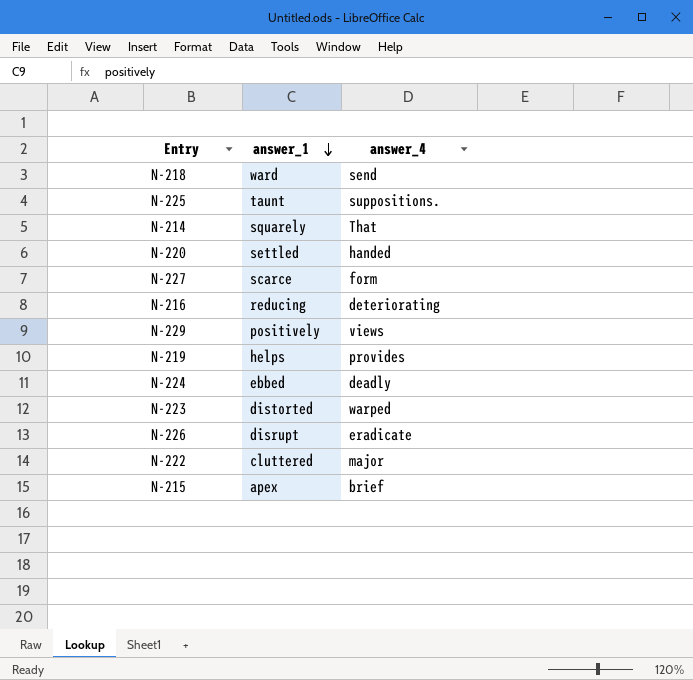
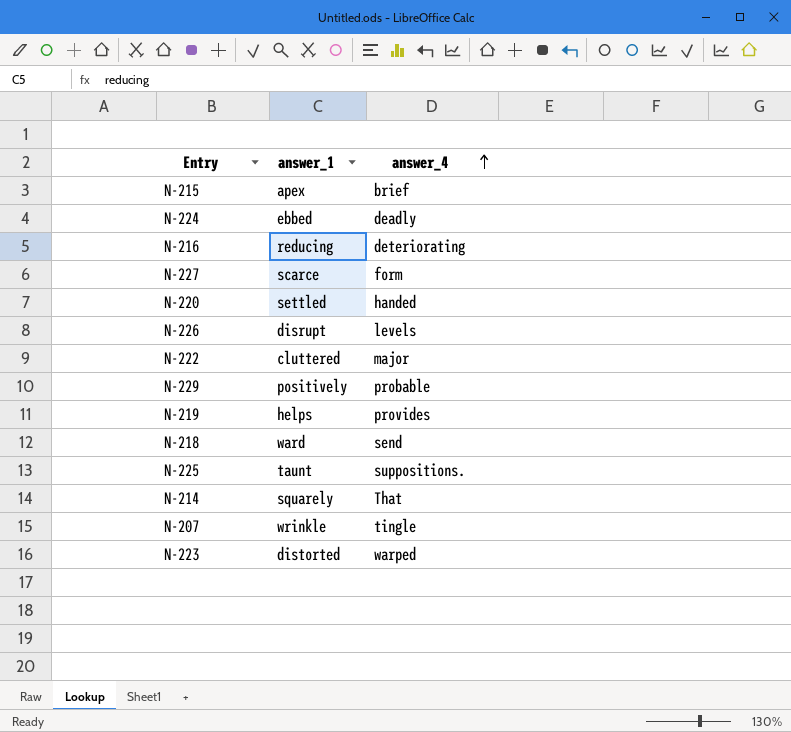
row order: answer_1 descending -> answer_4 ascending
N-226 | answer_4: eradicate -> levels
N-229 | answer_4: views -> probable
row N-207: none -> wrinkle | tingle

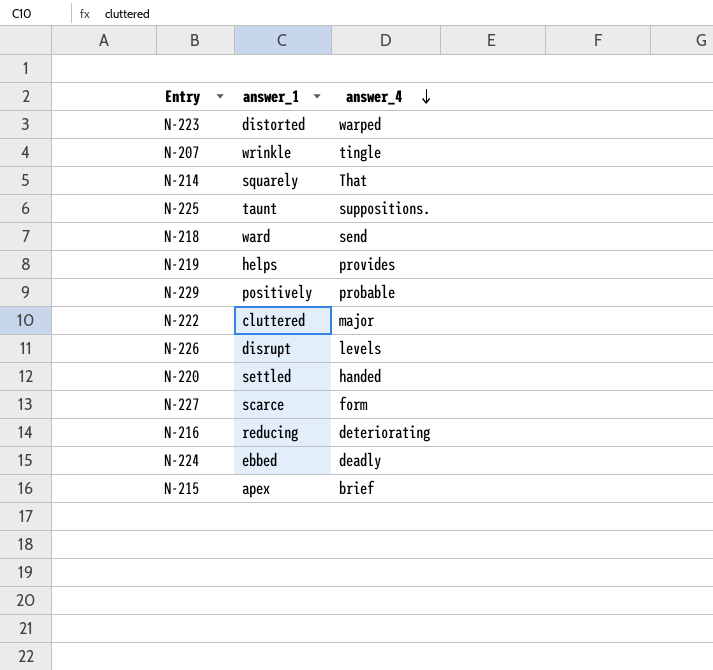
row order: answer_4 ascending -> answer_4 descending

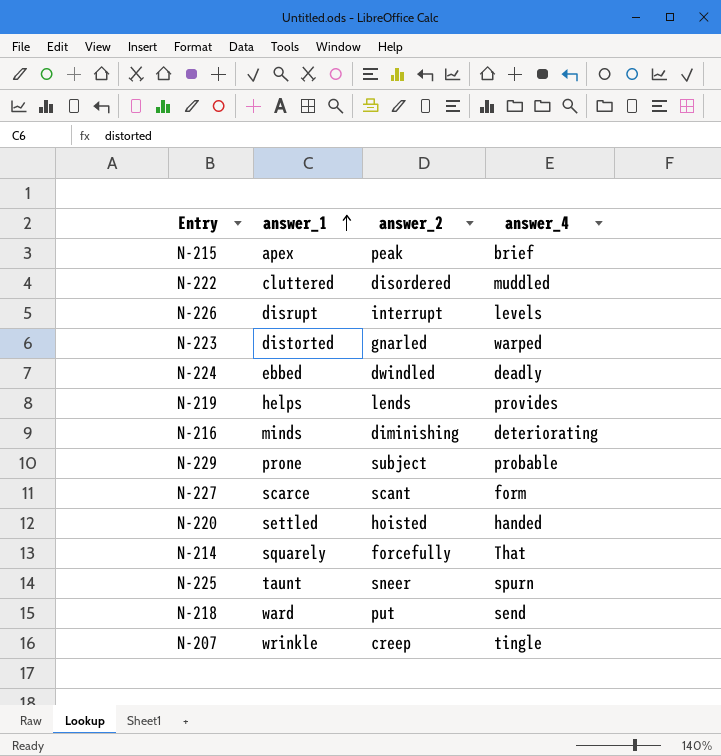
row order: answer_4 descending -> answer_1 ascending
column answer_2 | position: none -> 3
N-222 | answer_4: major -> muddled
N-216 | answer_1: reducing -> minds
N-229 | answer_1: positively -> prone
N-225 | answer_4: suppositions. -> spurn

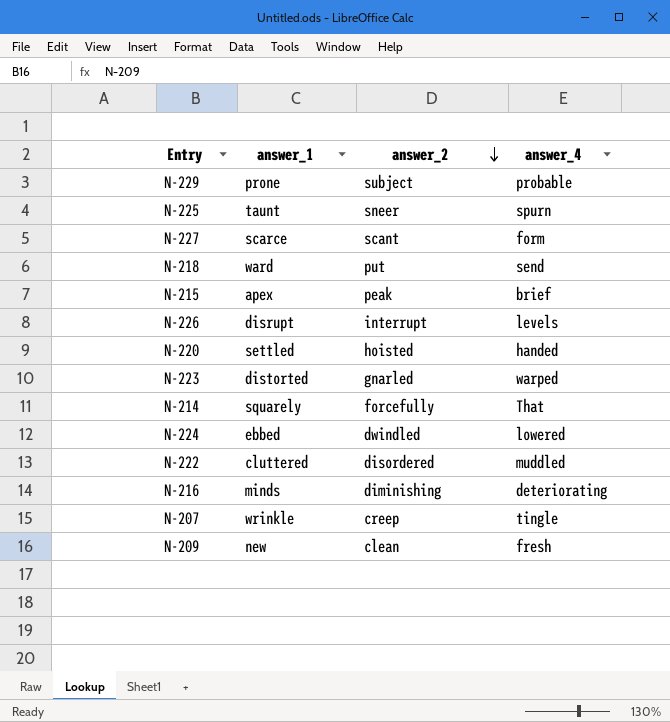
row order: answer_1 ascending -> answer_2 descending
row N-219: helps | lends | provides -> none
N-224 | answer_4: deadly -> lowered
row N-209: none -> new | clean | fresh

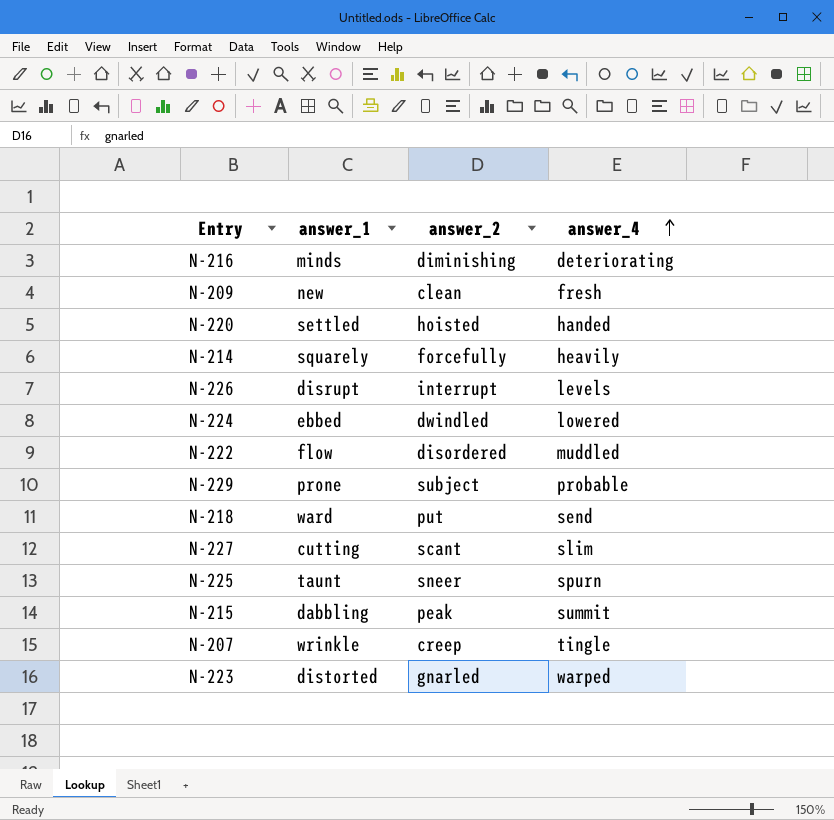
row order: answer_2 descending -> answer_4 ascending
N-214 | answer_4: That -> heavily
N-222 | answer_1: cluttered -> flow
N-227 | answer_1: scarce -> cutting
N-227 | answer_4: form -> slim
N-215 | answer_1: apex -> dabbling
N-215 | answer_4: brief -> summit

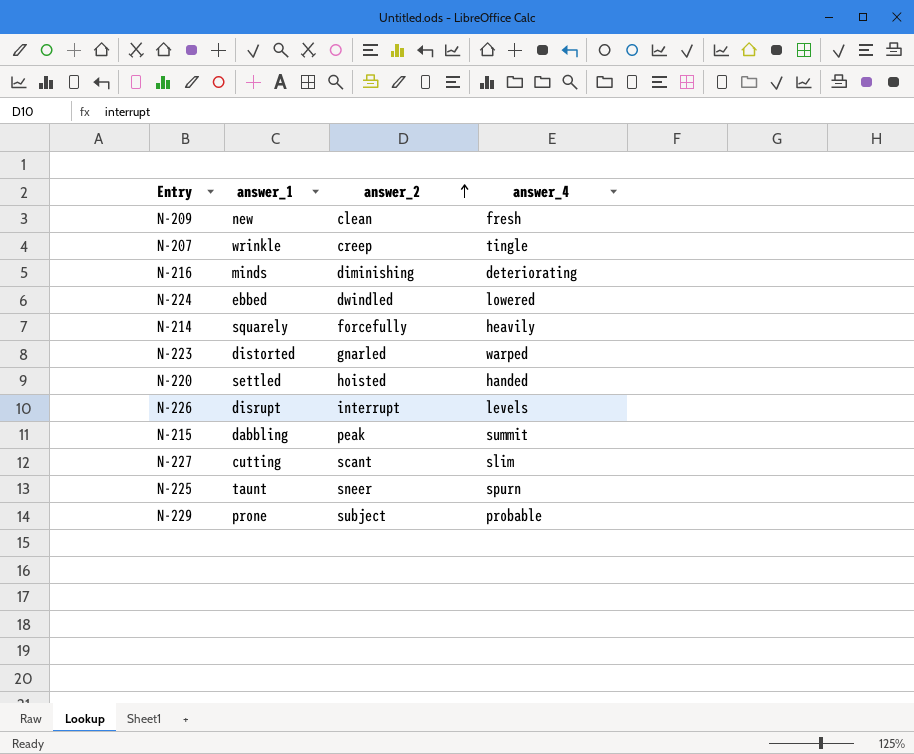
row order: answer_4 ascending -> answer_2 ascending
row N-222: flow | disordered | muddled -> none
row N-218: ward | put | send -> none

